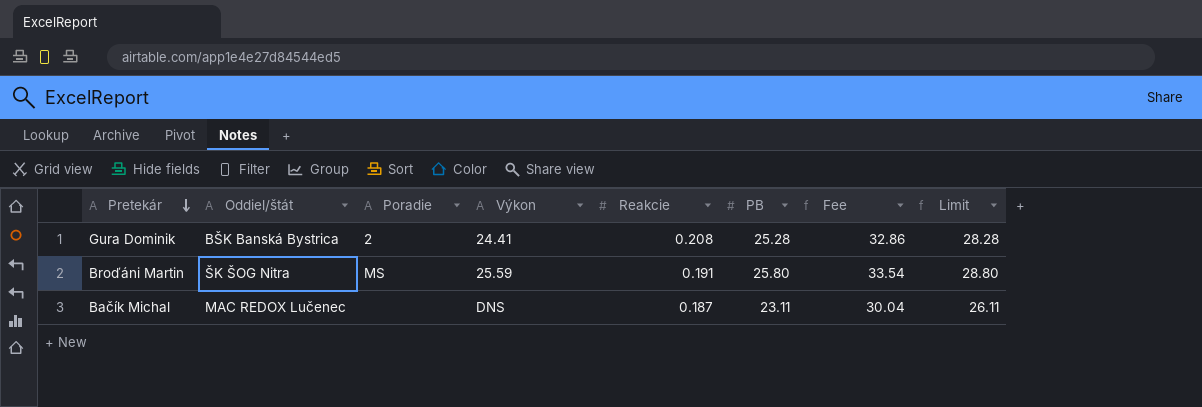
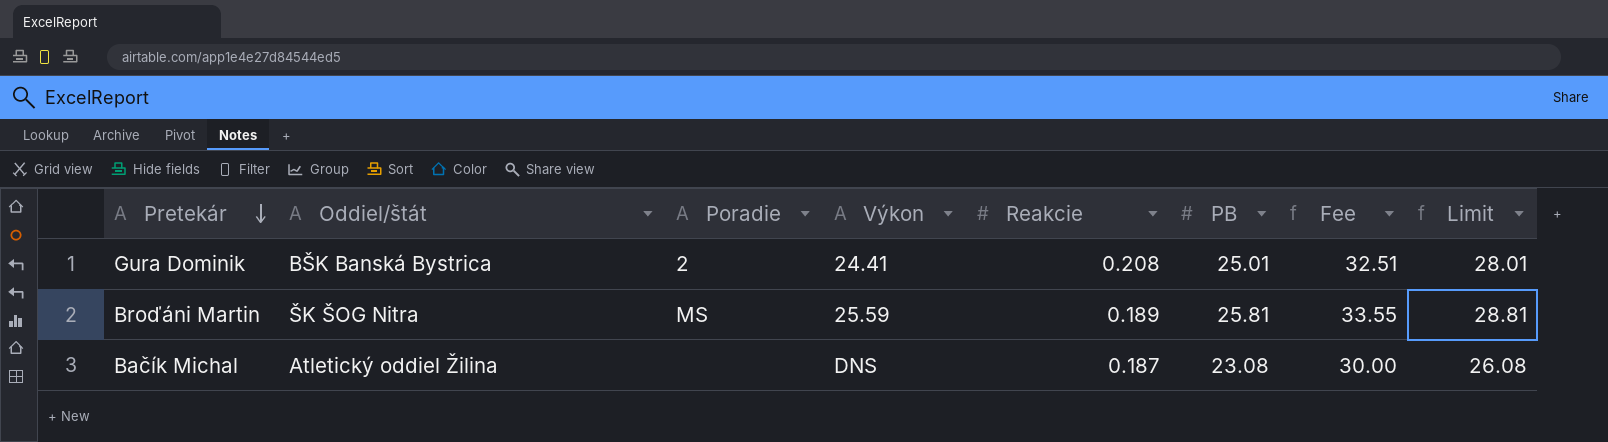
Gura Dominik | PB: 25.28 -> 25.01
Gura Dominik | Fee: 32.86 -> 32.51
Gura Dominik | Limit: 28.28 -> 28.01
Broďáni Martin | Reakcie: 0.191 -> 0.189
Broďáni Martin | PB: 25.80 -> 25.81
Broďáni Martin | Fee: 33.54 -> 33.55
Broďáni Martin | Limit: 28.80 -> 28.81
Bačík Michal | Oddiel/štát: MAC REDOX Lučenec -> Atletický oddiel Žilina
Bačík Michal | PB: 23.11 -> 23.08
Bačík Michal | Fee: 30.04 -> 30.00
Bačík Michal | Limit: 26.11 -> 26.08

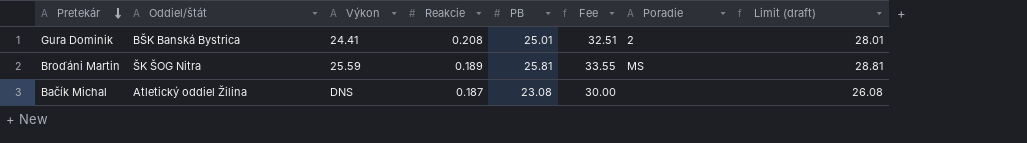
column Poradie | position: 3 -> 7
column name: Limit -> Limit (draft)

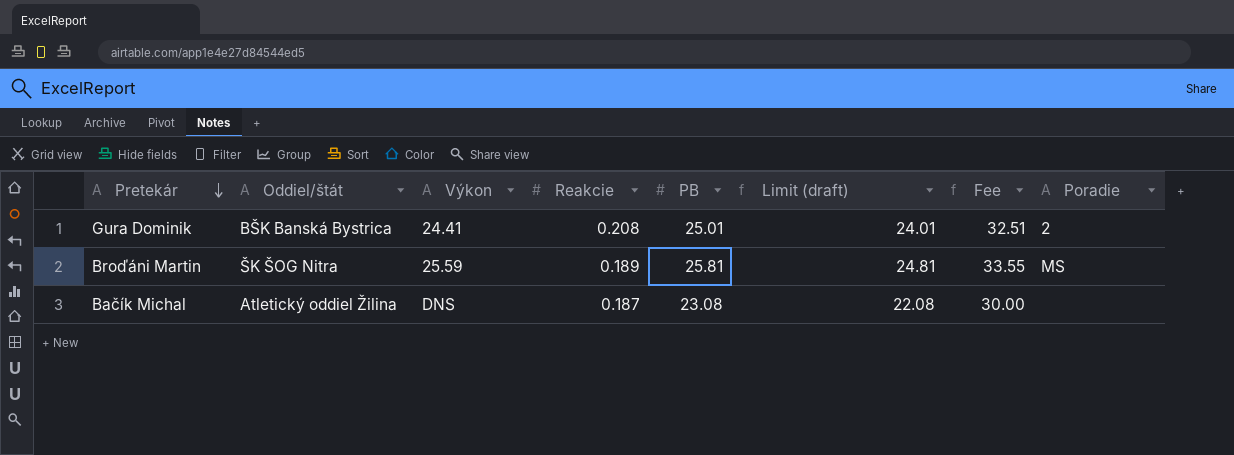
column Limit (draft) | formula: [PB] + 3 -> [PB] - 1
column Limit (draft) | position: 8 -> 6

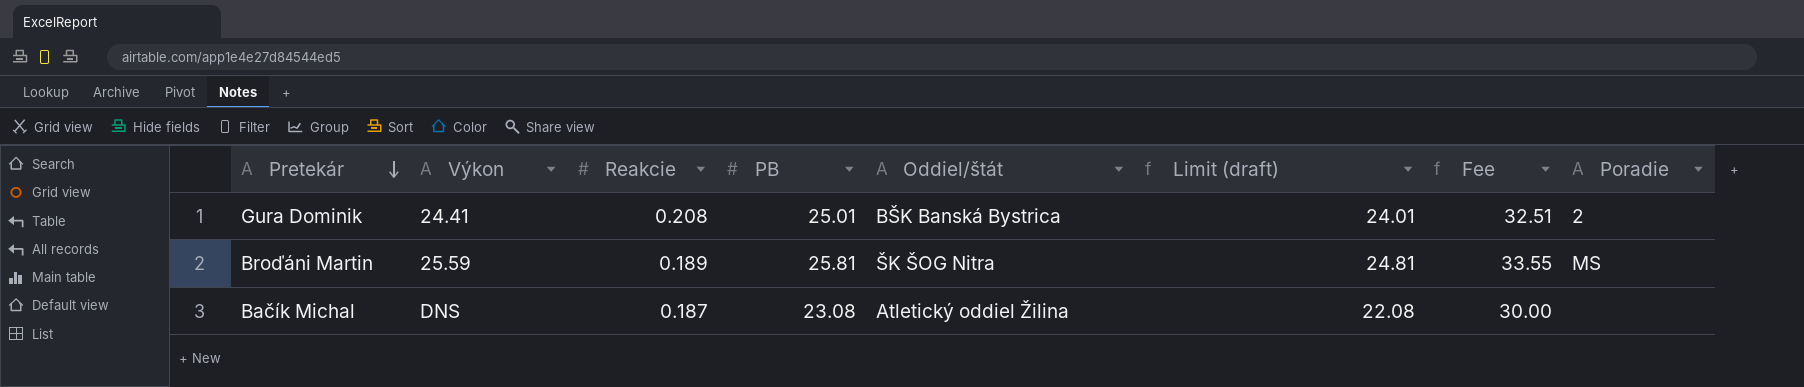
column Oddiel/štát | position: 2 -> 5

